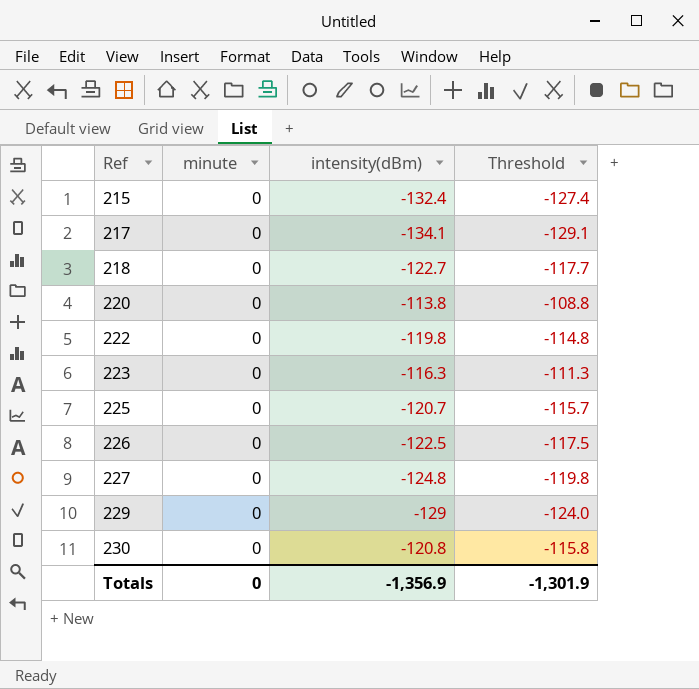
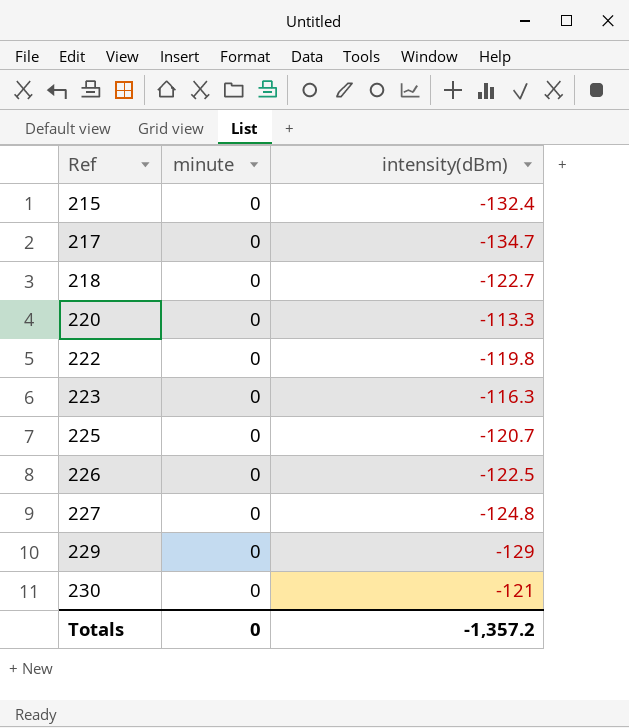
column Threshold | formula: [intensity(dBm)] + 5 -> none
217 | intensity(dBm): -134.1 -> -134.7
220 | intensity(dBm): -113.8 -> -113.3
230 | intensity(dBm): -120.8 -> -121
Totals | intensity(dBm): -1,356.9 -> -1,357.2

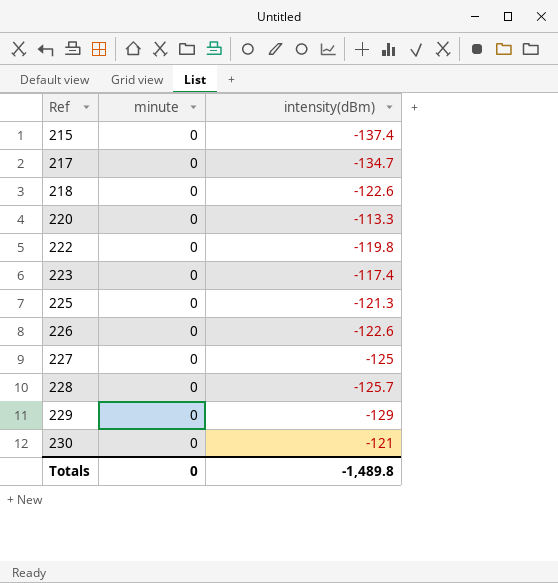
215 | intensity(dBm): -132.4 -> -137.4
218 | intensity(dBm): -122.7 -> -122.6
223 | intensity(dBm): -116.3 -> -117.4
225 | intensity(dBm): -120.7 -> -121.3
226 | intensity(dBm): -122.5 -> -122.6
227 | intensity(dBm): -124.8 -> -125
row 228: none -> 0 | -125.7
Totals | intensity(dBm): -1,357.2 -> -1,489.8

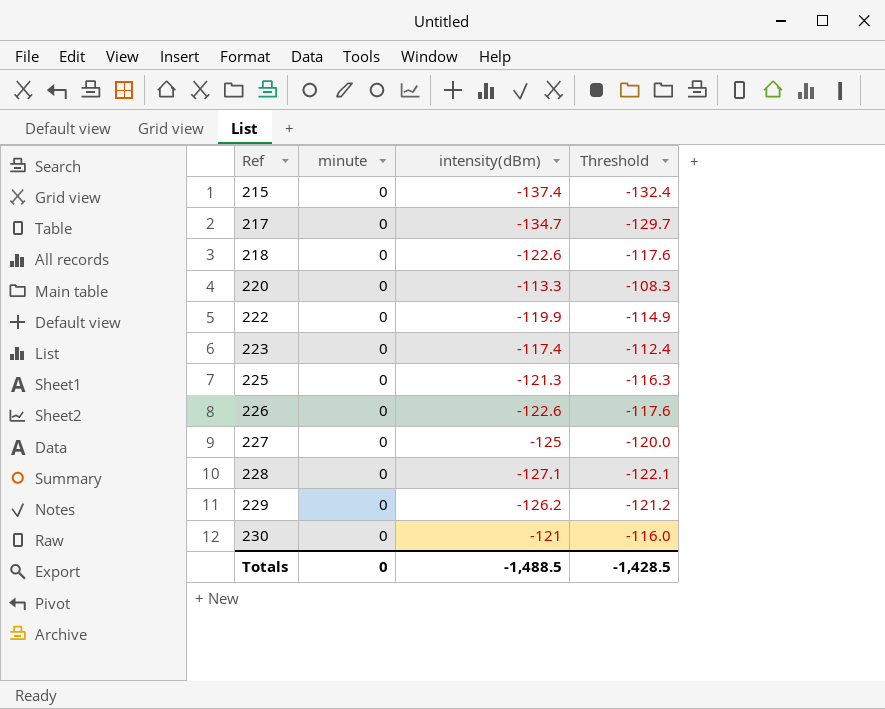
column Threshold | formula: none -> [intensity(dBm)] + 5
222 | intensity(dBm): -119.8 -> -119.9
228 | intensity(dBm): -125.7 -> -127.1
229 | intensity(dBm): -129 -> -126.2
Totals | intensity(dBm): -1,489.8 -> -1,488.5

